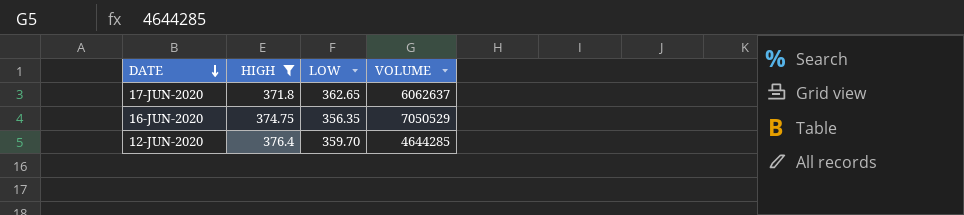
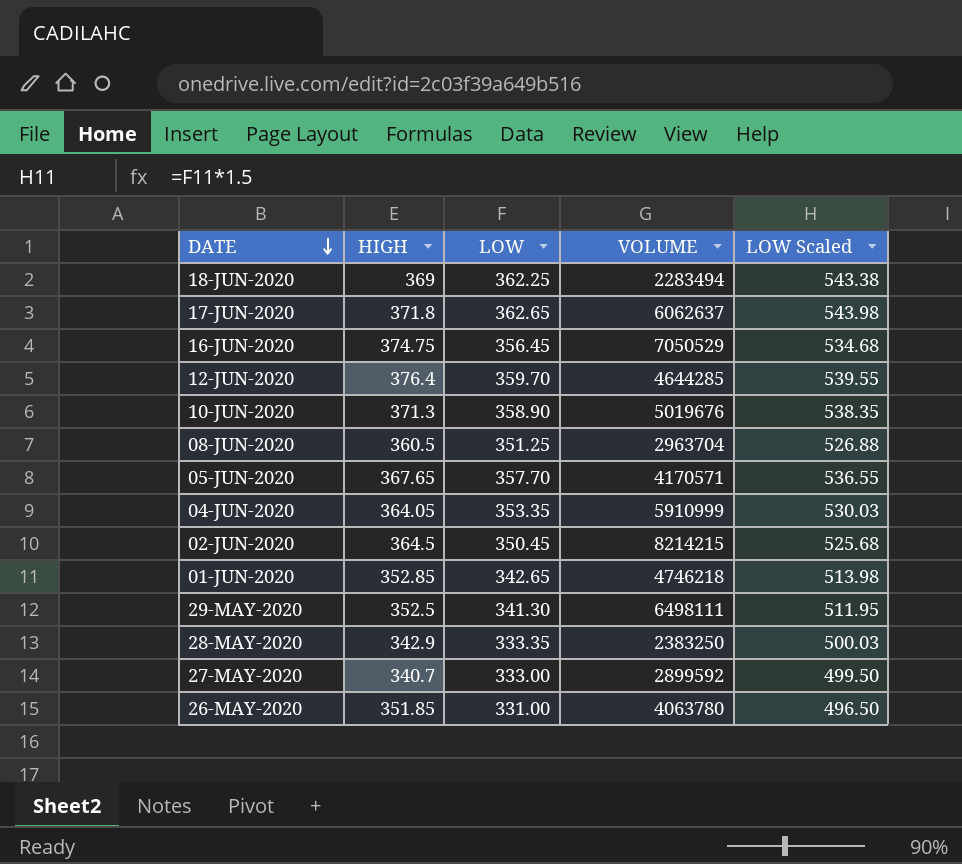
filter: HIGH >= 371.8 -> none
column LOW Scaled | formula: none -> [LOW] * 1.5
16-JUN-2020 | LOW: 356.35 -> 356.45

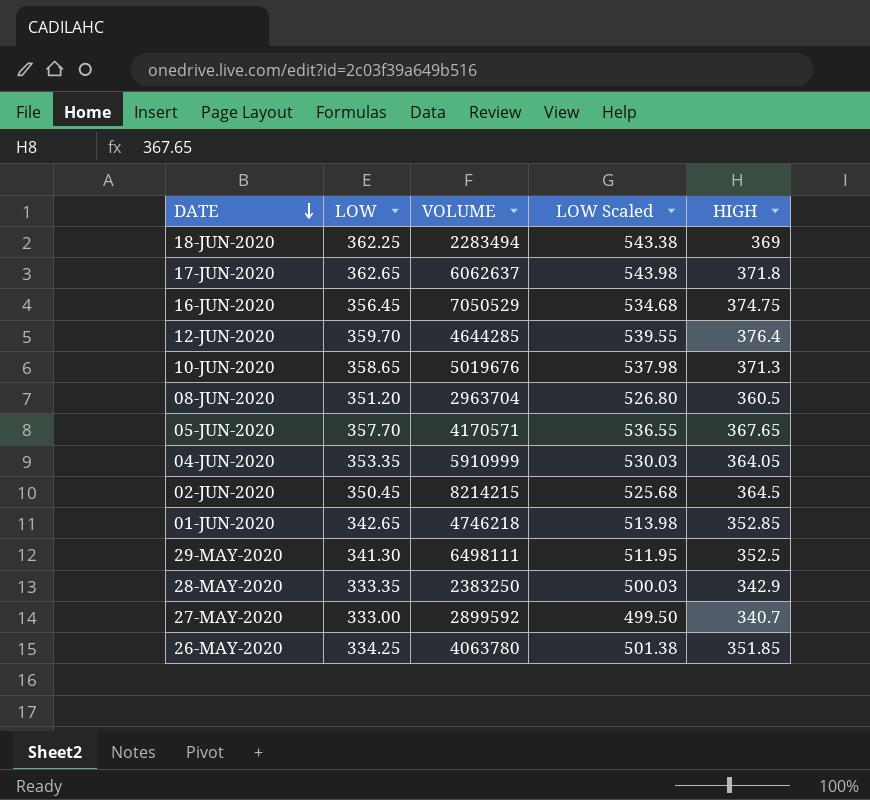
column HIGH | position: 2 -> 5
10-JUN-2020 | LOW: 358.90 -> 358.65
10-JUN-2020 | LOW Scaled: 538.35 -> 537.98
08-JUN-2020 | LOW: 351.25 -> 351.20
08-JUN-2020 | LOW Scaled: 526.88 -> 526.80
26-MAY-2020 | LOW: 331.00 -> 334.25
26-MAY-2020 | LOW Scaled: 496.50 -> 501.38

